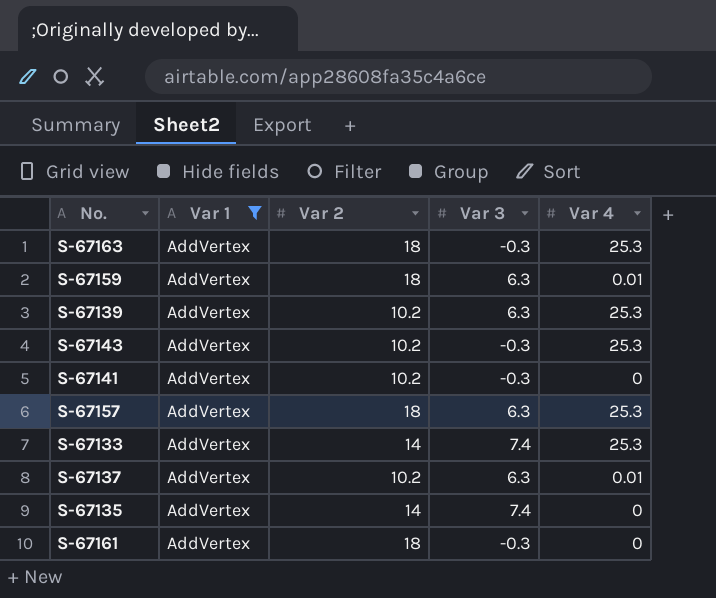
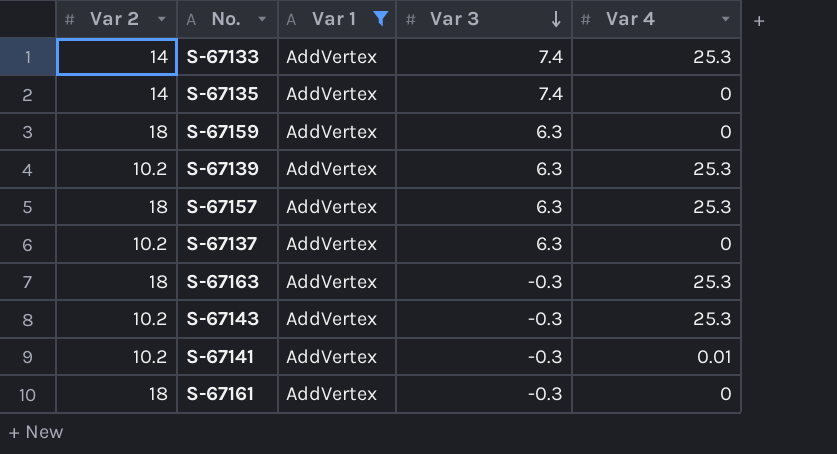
row order: none -> Var 3 descending
column Var 2 | position: 3 -> 1
S-67159 | Var 4: 0.01 -> 0
S-67137 | Var 4: 0.01 -> 0
S-67141 | Var 4: 0 -> 0.01

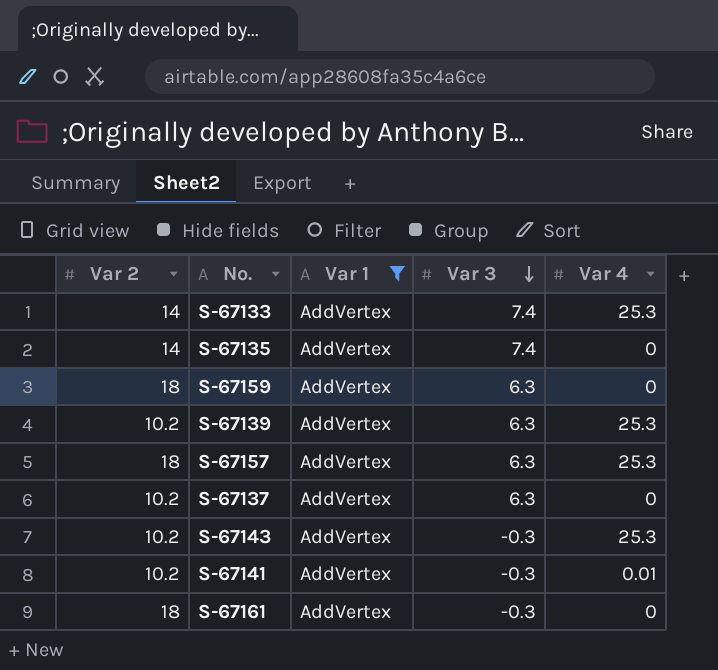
row S-67163: 18 | AddVertex | -0.3 | 25.3 -> none

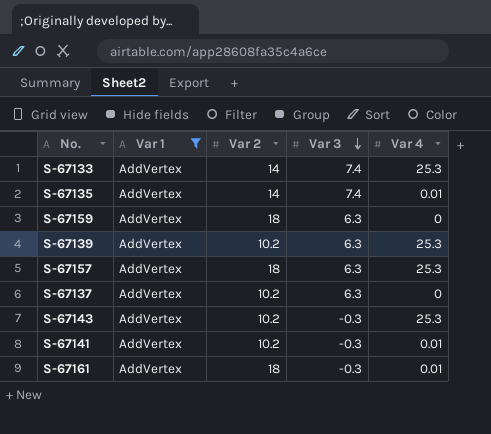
column Var 2 | position: 1 -> 3
S-67135 | Var 4: 0 -> 0.01
S-67161 | Var 4: 0 -> 0.01

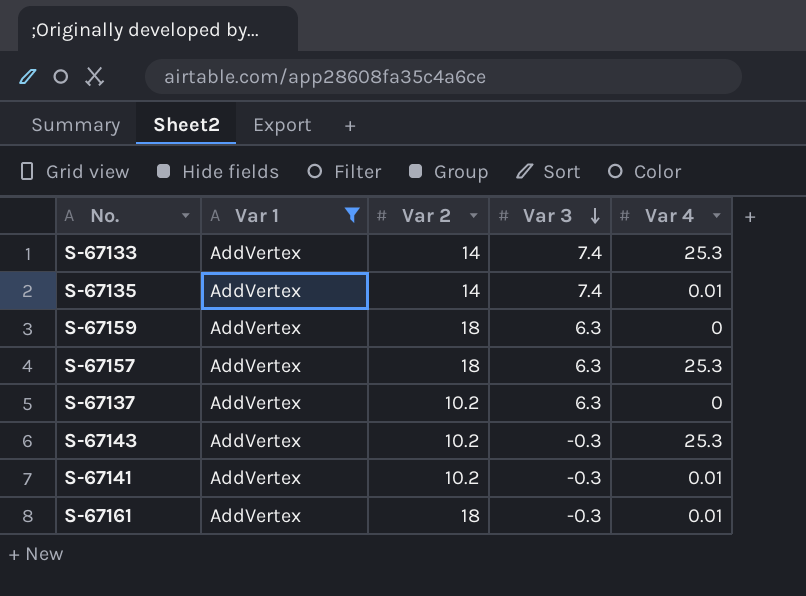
row S-67139: AddVertex | 10.2 | 6.3 | 25.3 -> none

